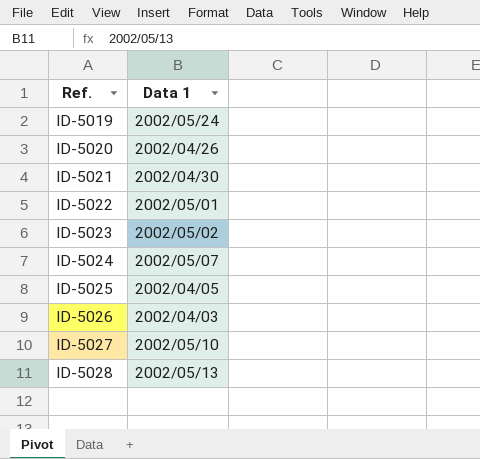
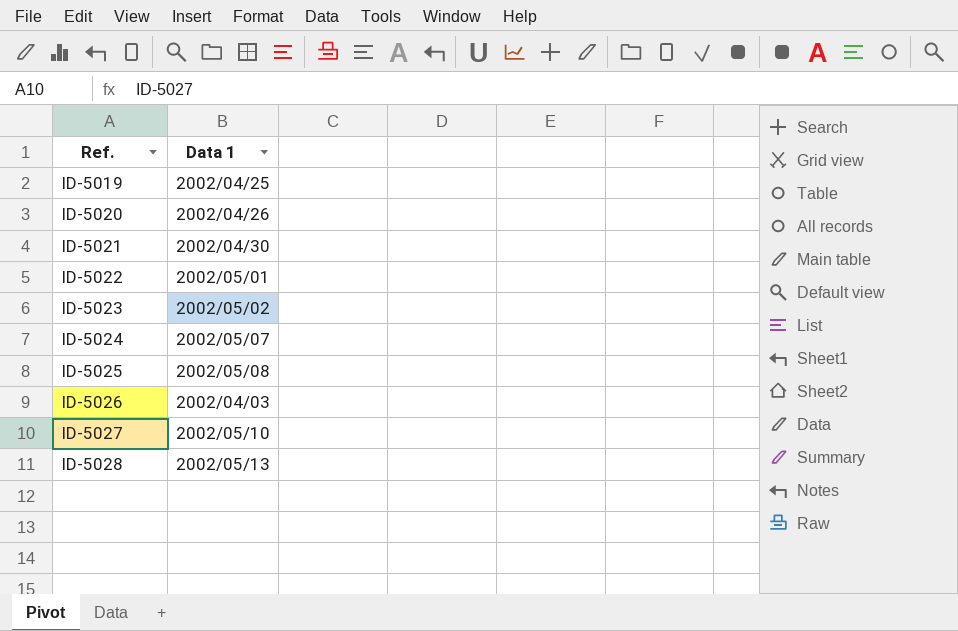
ID-5019 | Data 1: 2002/05/24 -> 2002/04/25
ID-5025 | Data 1: 2002/04/05 -> 2002/05/08

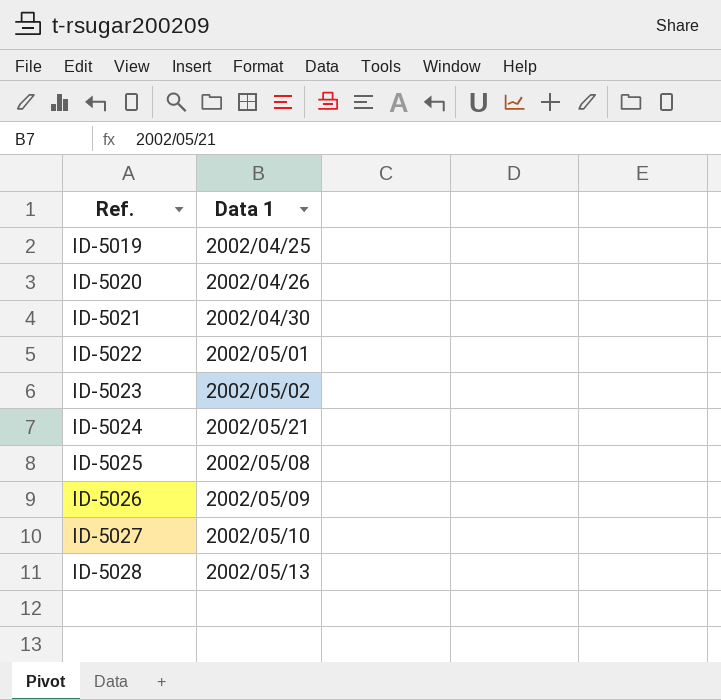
ID-5024 | Data 1: 2002/05/07 -> 2002/05/21
ID-5026 | Data 1: 2002/04/03 -> 2002/05/09

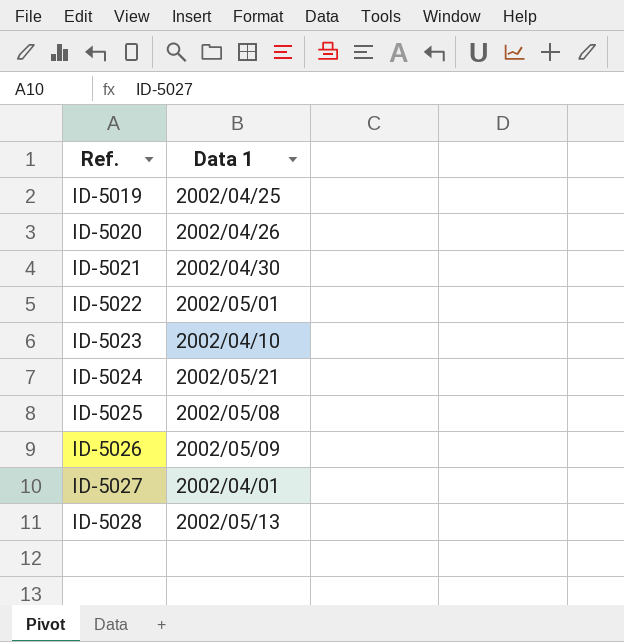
ID-5023 | Data 1: 2002/05/02 -> 2002/04/10
ID-5027 | Data 1: 2002/05/10 -> 2002/04/01

